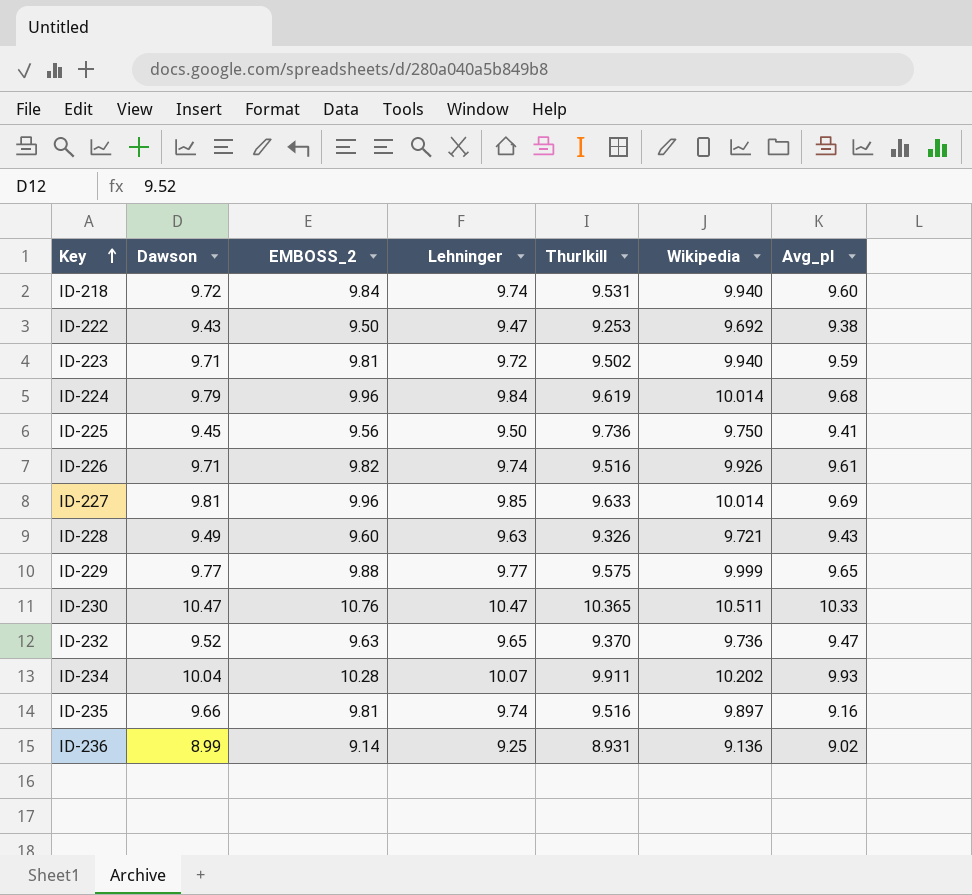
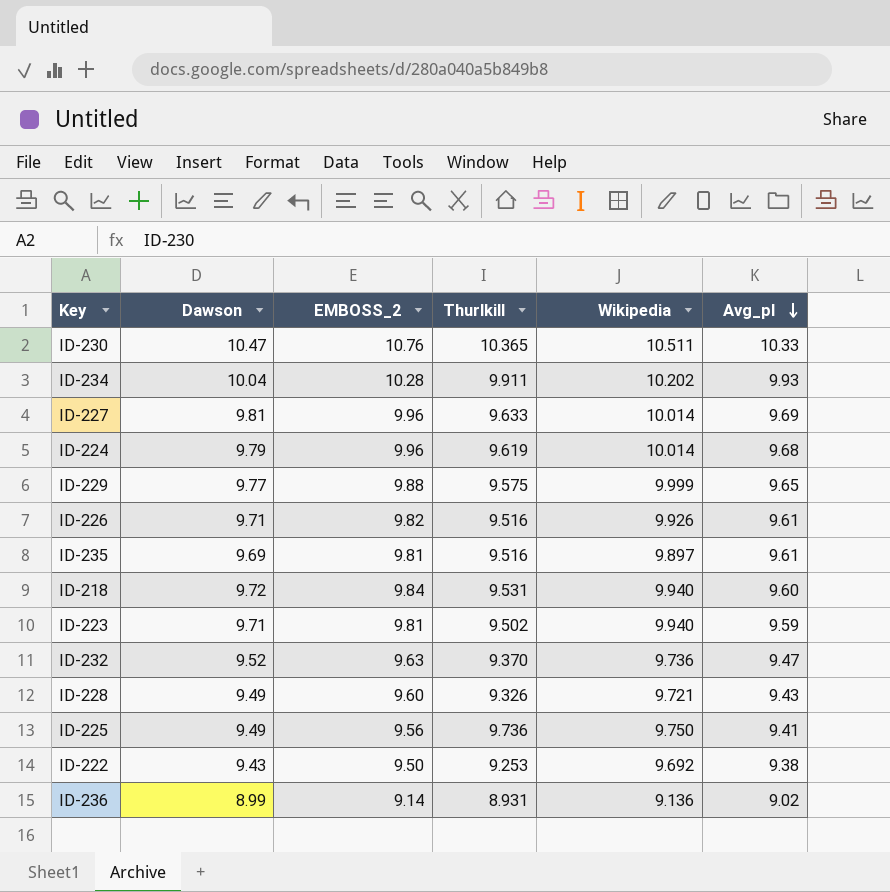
row order: Key ascending -> Avg_pI descending
column Lehninger | position: 4 -> none
ID-235 | Dawson: 9.66 -> 9.69
ID-235 | Avg_pI: 9.16 -> 9.61
ID-225 | Dawson: 9.45 -> 9.49

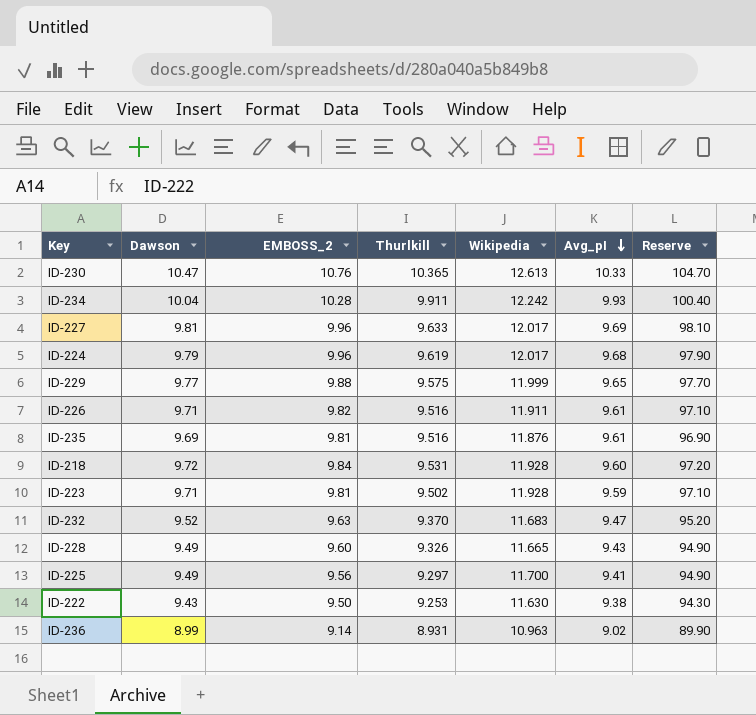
column Reserve | formula: none -> [Dawson] * 10
ID-230 | Wikipedia: 10.511 -> 12.613
ID-234 | Wikipedia: 10.202 -> 12.242
ID-227 | Wikipedia: 10.014 -> 12.017
ID-224 | Wikipedia: 10.014 -> 12.017
ID-229 | Wikipedia: 9.999 -> 11.999
ID-226 | Wikipedia: 9.926 -> 11.911
ID-235 | Wikipedia: 9.897 -> 11.876
ID-218 | Wikipedia: 9.940 -> 11.928
ID-223 | Wikipedia: 9.940 -> 11.928
ID-232 | Wikipedia: 9.736 -> 11.683
ID-228 | Wikipedia: 9.721 -> 11.665
ID-225 | Thurlkill: 9.736 -> 9.297
ID-225 | Wikipedia: 9.750 -> 11.700
ID-222 | Wikipedia: 9.692 -> 11.630
ID-236 | Wikipedia: 9.136 -> 10.963

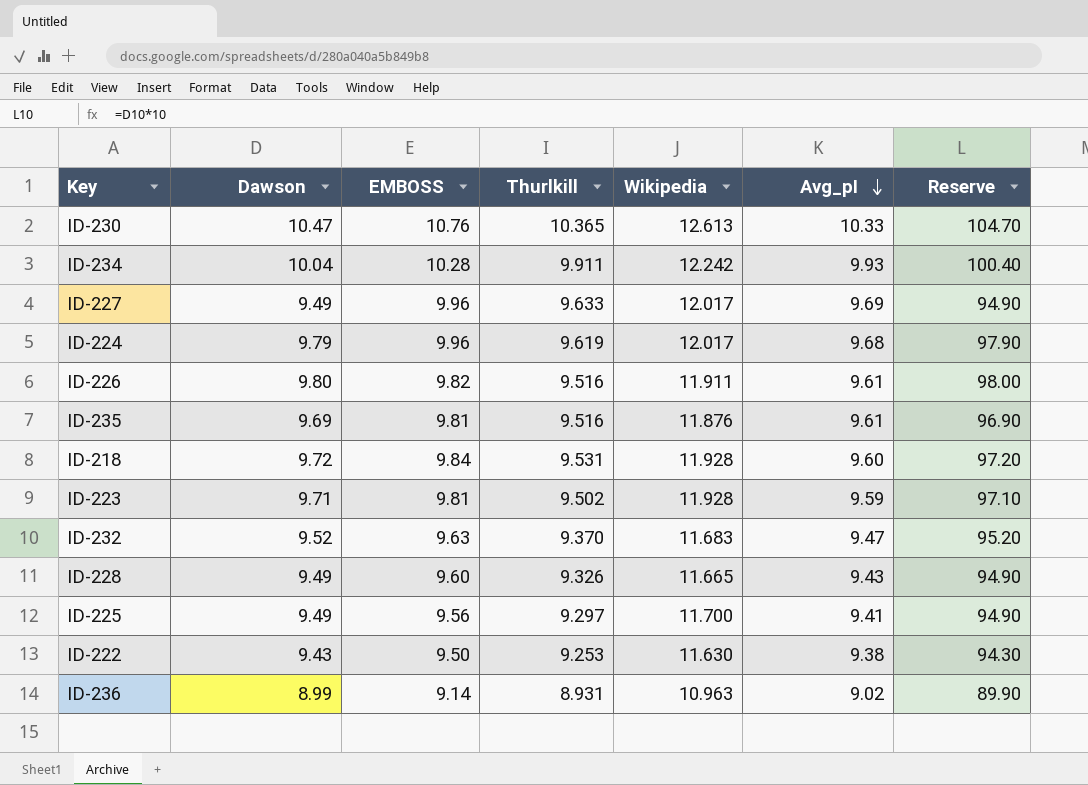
column name: EMBOSS_2 -> EMBOSS
row ID-229: 9.77 | 9.88 | 9.575 | 11.999 | 9.65 | 97.70 -> none
ID-227 | Dawson: 9.81 -> 9.49
ID-227 | Reserve: 98.10 -> 94.90
ID-226 | Dawson: 9.71 -> 9.80
ID-226 | Reserve: 97.10 -> 98.00

